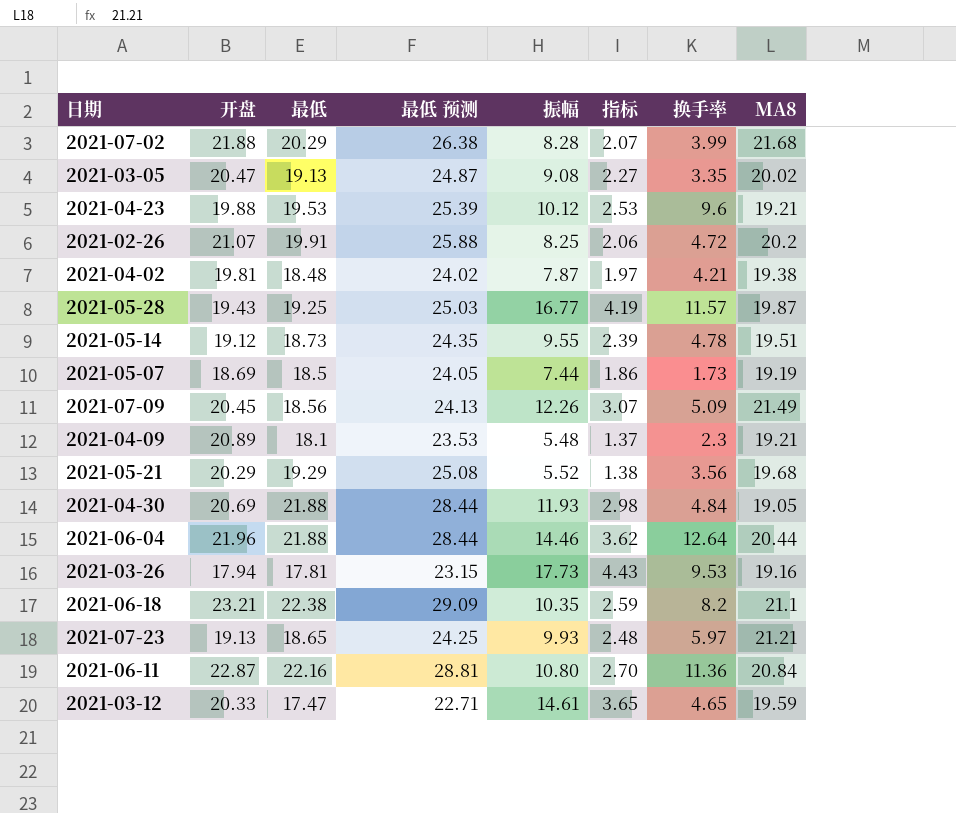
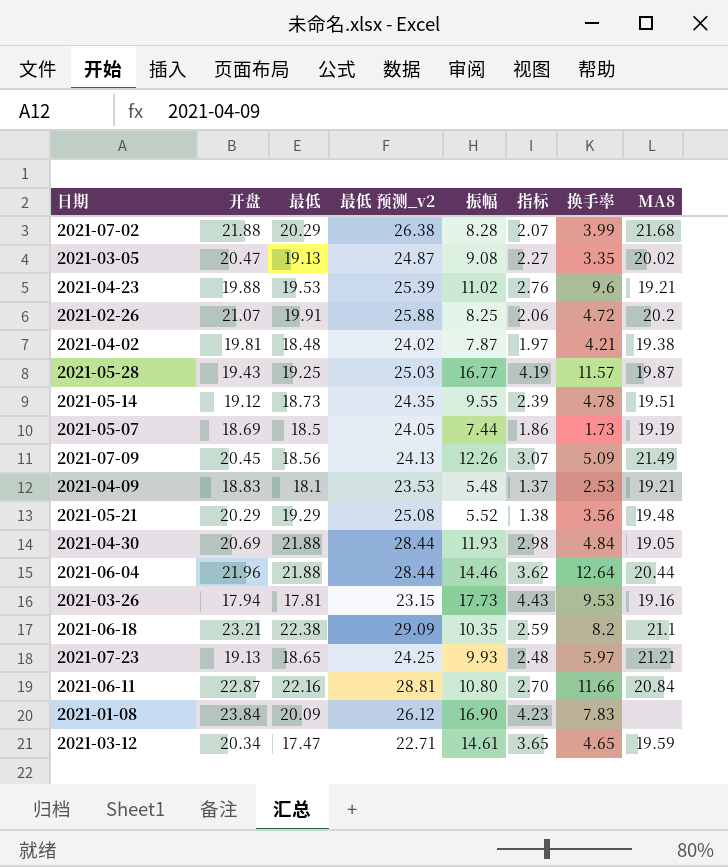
column name: 最低 预测 -> 最低 预测_v2
2021-04-23 | 振幅: 10.12 -> 11.02
2021-04-23 | 指标: 2.53 -> 2.76
2021-04-09 | 开盘: 20.89 -> 18.83
2021-04-09 | 换手率: 2.3 -> 2.53
2021-05-21 | MA8: 19.68 -> 19.48
2021-06-11 | 换手率: 11.36 -> 11.66
row 2021-01-08: none -> 23.84 | 20.09 | 26.12 | 16.90 | 4.23 | 7.83 | none
2021-03-12 | 开盘: 20.33 -> 20.34

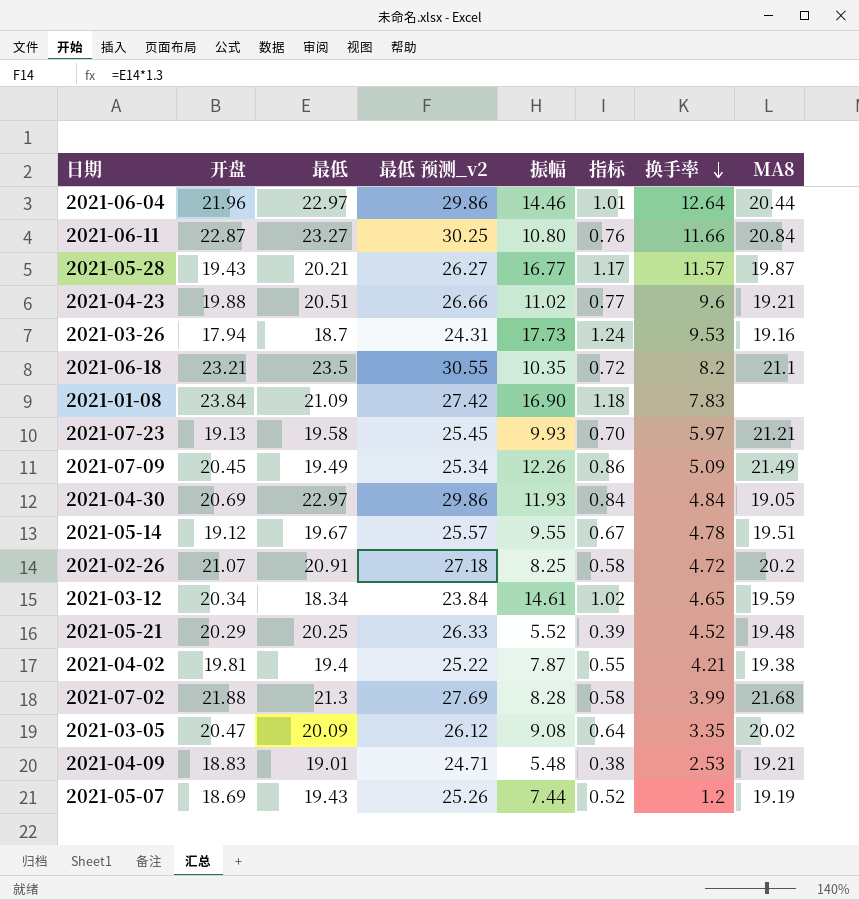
row order: none -> 换手率 descending
column 指标 | formula: [振幅] * 0.25 -> [振幅] * 0.07
2021-06-04 | 最低: 21.88 -> 22.97
2021-06-04 | 最低 预测_v2: 28.44 -> 29.86
2021-06-11 | 最低: 22.16 -> 23.27
2021-06-11 | 最低 预测_v2: 28.81 -> 30.25
2021-05-28 | 最低: 19.25 -> 20.21
2021-05-28 | 最低 预测_v2: 25.03 -> 26.27
2021-04-23 | 最低: 19.53 -> 20.51
2021-04-23 | 最低 预测_v2: 25.39 -> 26.66
2021-03-26 | 最低: 17.81 -> 18.7
2021-03-26 | 最低 预测_v2: 23.15 -> 24.31
2021-06-18 | 最低: 22.38 -> 23.5
2021-06-18 | 最低 预测_v2: 29.09 -> 30.55
2021-01-08 | 最低: 20.09 -> 21.09
2021-01-08 | 最低 预测_v2: 26.12 -> 27.42
2021-07-23 | 最低: 18.65 -> 19.58
2021-07-23 | 最低 预测_v2: 24.25 -> 25.45
2021-07-09 | 最低: 18.56 -> 19.49
2021-07-09 | 最低 预测_v2: 24.13 -> 25.34
2021-04-30 | 最低: 21.88 -> 22.97
2021-04-30 | 最低 预测_v2: 28.44 -> 29.86
2021-05-14 | 最低: 18.73 -> 19.67
2021-05-14 | 最低 预测_v2: 24.35 -> 25.57
2021-02-26 | 最低: 19.91 -> 20.91
2021-02-26 | 最低 预测_v2: 25.88 -> 27.18
2021-03-12 | 最低: 17.47 -> 18.34
2021-03-12 | 最低 预测_v2: 22.71 -> 23.84
2021-05-21 | 最低: 19.29 -> 20.25
2021-05-21 | 最低 预测_v2: 25.08 -> 26.33
2021-05-21 | 换手率: 3.56 -> 4.52
2021-04-02 | 最低: 18.48 -> 19.4
2021-04-02 | 最低 预测_v2: 24.02 -> 25.22
2021-07-02 | 最低: 20.29 -> 21.3
2021-07-02 | 最低 预测_v2: 26.38 -> 27.69
2021-03-05 | 最低: 19.13 -> 20.09
2021-03-05 | 最低 预测_v2: 24.87 -> 26.12
2021-04-09 | 最低: 18.1 -> 19.01
2021-04-09 | 最低 预测_v2: 23.53 -> 24.71
2021-05-07 | 最低: 18.5 -> 19.43
2021-05-07 | 最低 预测_v2: 24.05 -> 25.26
2021-05-07 | 换手率: 1.73 -> 1.2

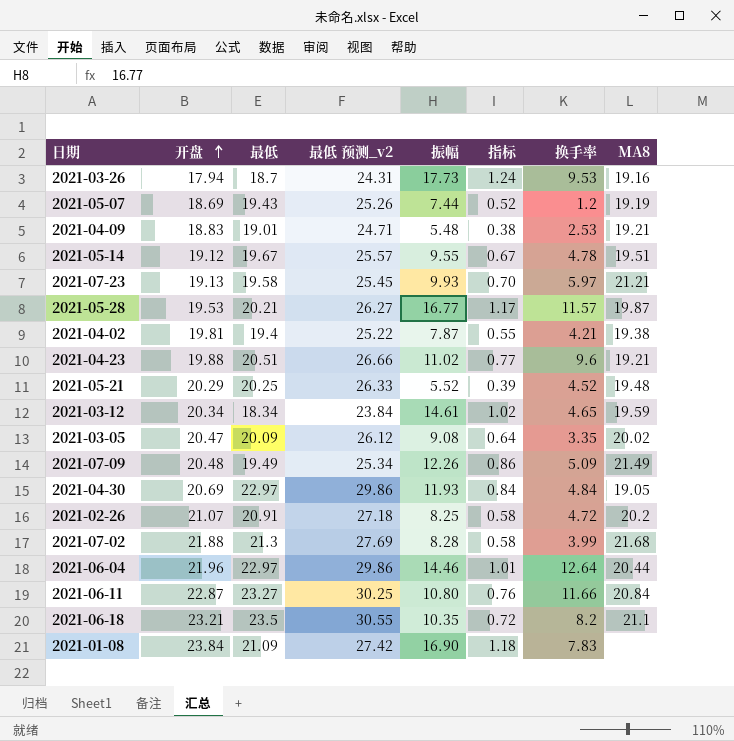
row order: 换手率 descending -> 开盘 ascending
2021-05-28 | 开盘: 19.43 -> 19.53
2021-07-09 | 开盘: 20.45 -> 20.48

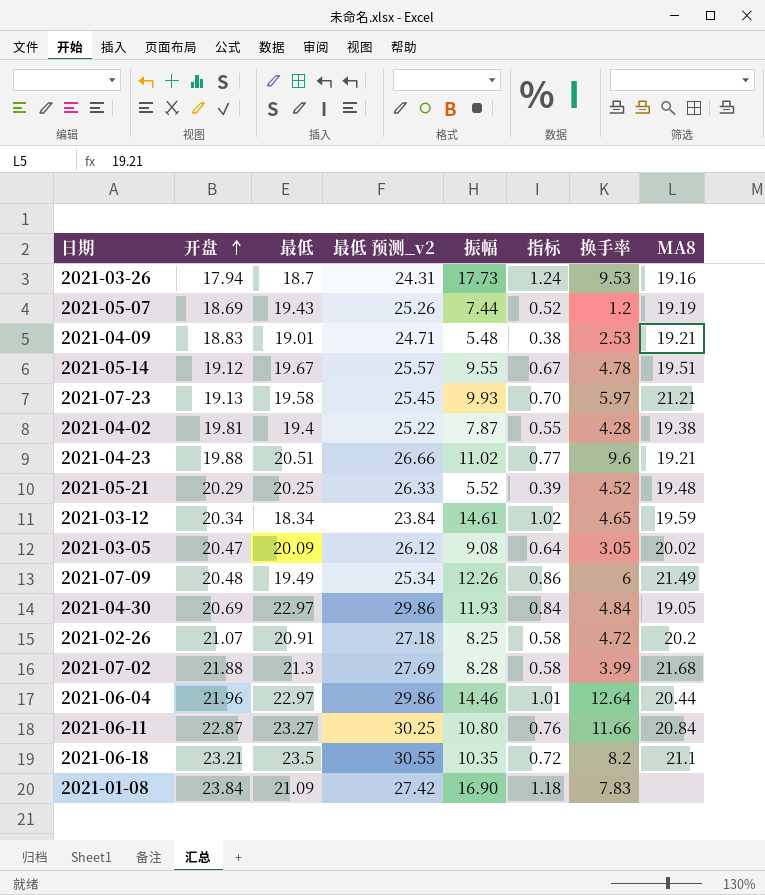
row 2021-05-28: 19.53 | 20.21 | 26.27 | 16.77 | 1.17 | 11.57 | 19.87 -> none
2021-04-02 | 换手率: 4.21 -> 4.28
2021-03-05 | 换手率: 3.35 -> 3.05
2021-07-09 | 换手率: 5.09 -> 6

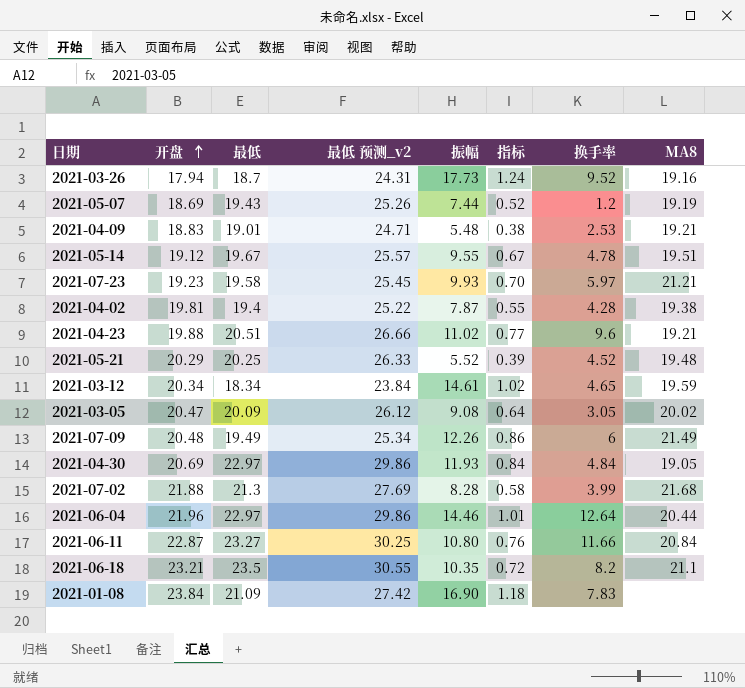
row 2021-02-26: 21.07 | 20.91 | 27.18 | 8.25 | 0.58 | 4.72 | 20.2 -> none
2021-03-26 | 换手率: 9.53 -> 9.52
2021-07-23 | 开盘: 19.13 -> 19.23

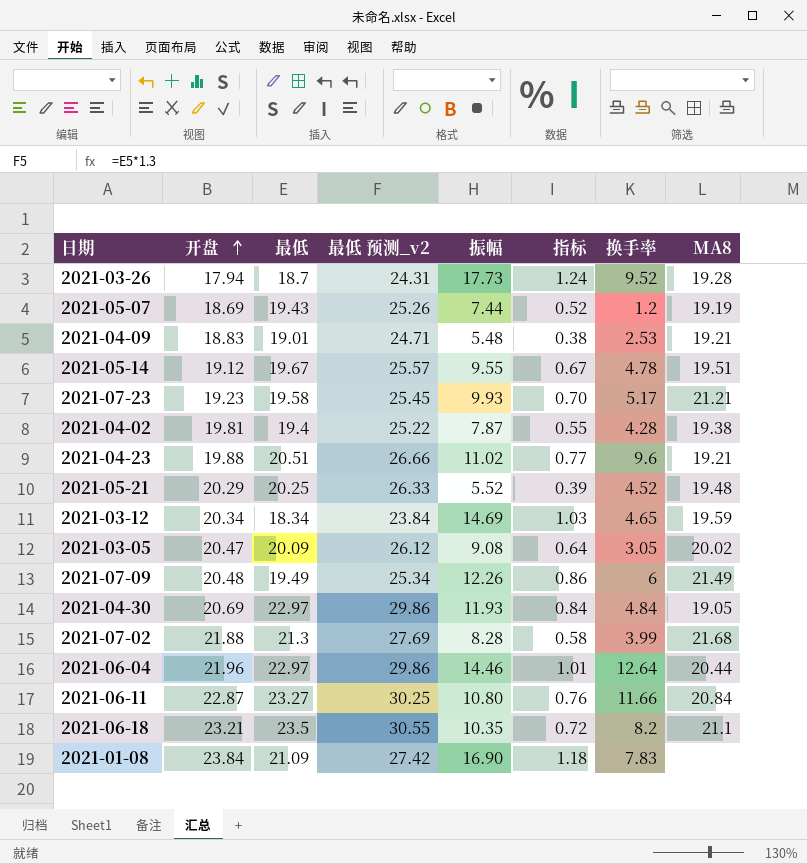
2021-03-26 | MA8: 19.16 -> 19.28
2021-07-23 | 换手率: 5.97 -> 5.17
2021-03-12 | 振幅: 14.61 -> 14.69
2021-03-12 | 指标: 1.02 -> 1.03

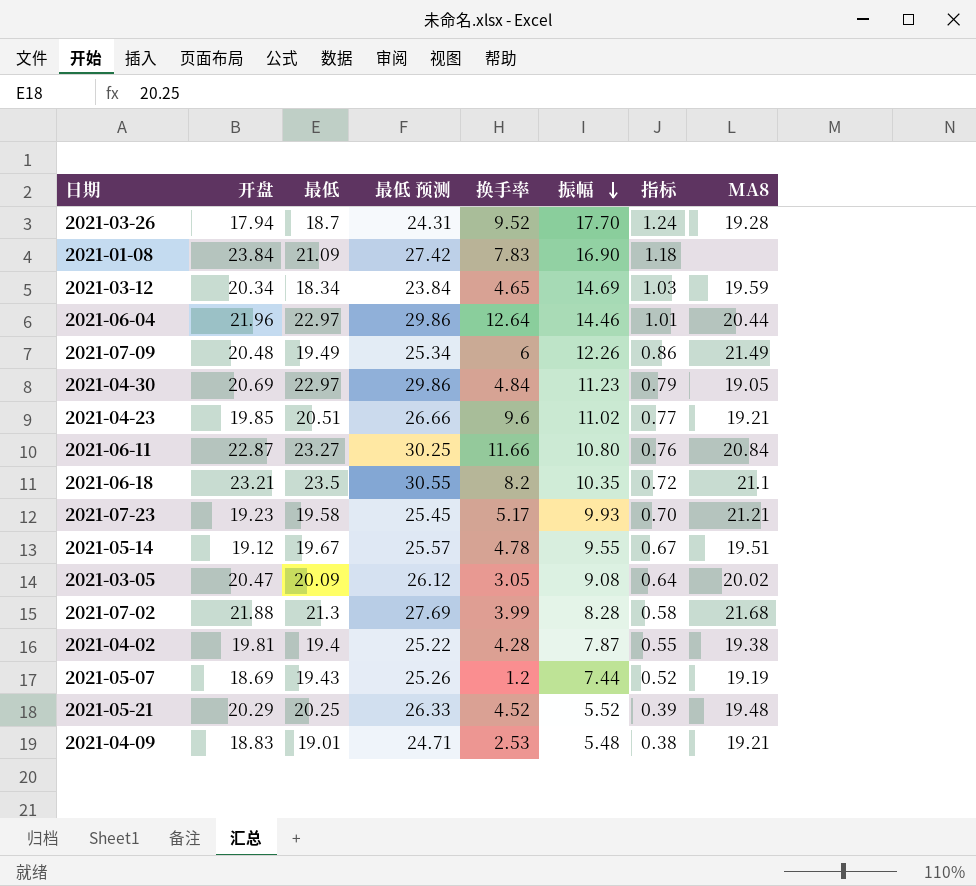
row order: 开盘 ascending -> 振幅 descending
column name: 最低 预测_v2 -> 最低 预测
column 换手率 | position: 7 -> 5
2021-03-26 | 振幅: 17.73 -> 17.70
2021-04-30 | 振幅: 11.93 -> 11.23
2021-04-30 | 指标: 0.84 -> 0.79
2021-04-23 | 开盘: 19.88 -> 19.85

